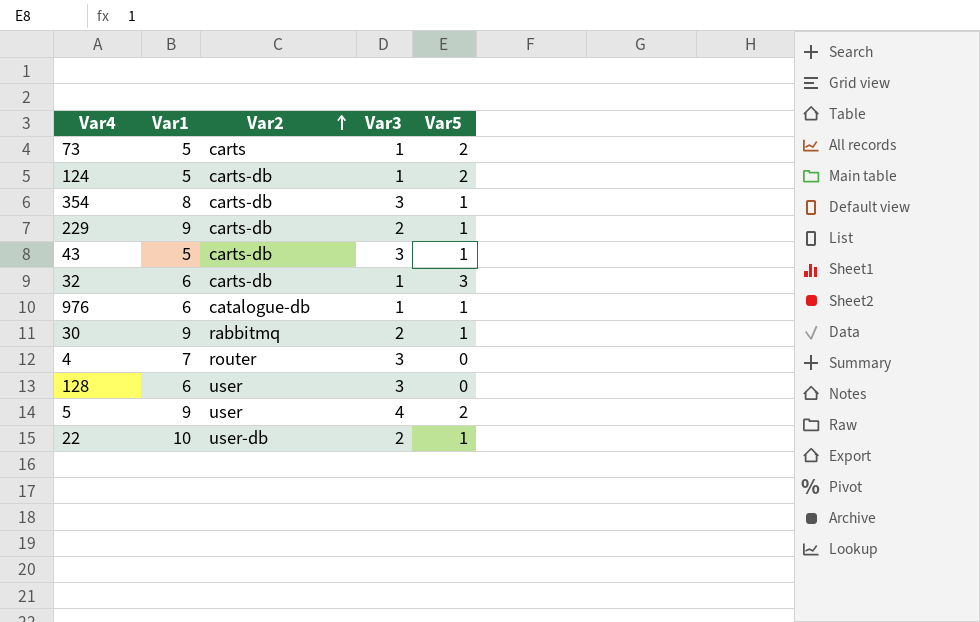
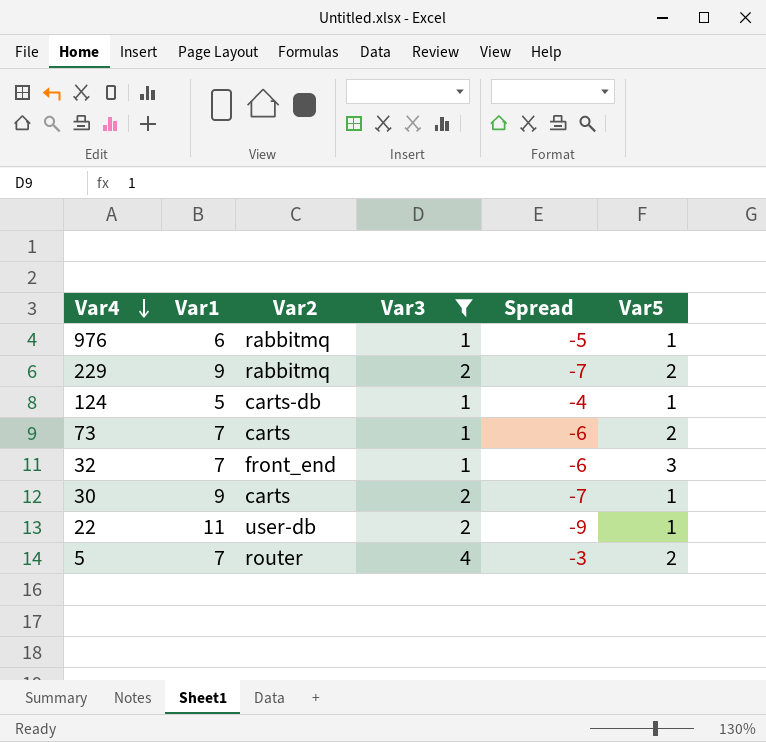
filter: none -> Var3 != 3
row order: Var2 ascending -> Var4 descending
column Spread | formula: none -> [Var3] - [Var1]
976 | Var2: catalogue-db -> rabbitmq
229 | Var2: carts-db -> rabbitmq
229 | Var5: 1 -> 2
124 | Var5: 2 -> 1
73 | Var1: 5 -> 7
32 | Var1: 6 -> 7
32 | Var2: carts-db -> front_end
30 | Var2: rabbitmq -> carts
22 | Var1: 10 -> 11
5 | Var1: 9 -> 7
5 | Var2: user -> router

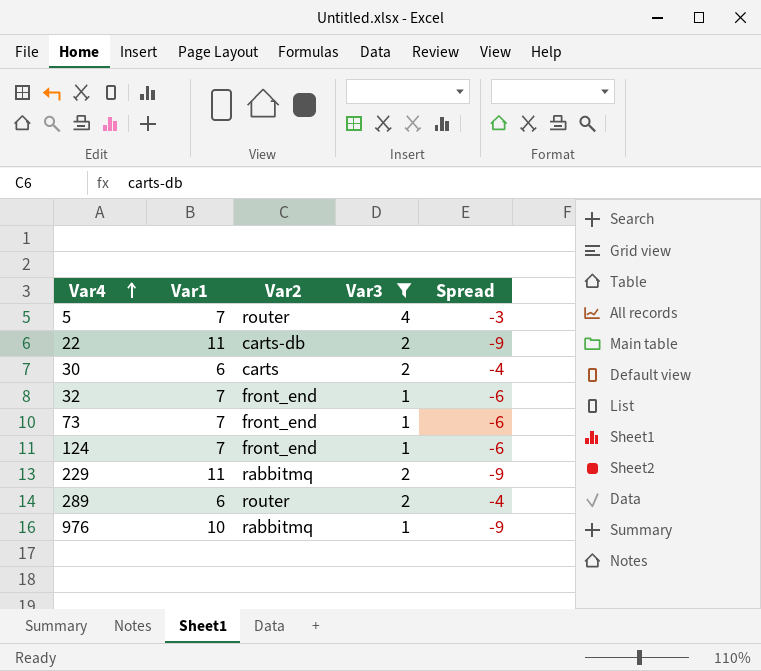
row order: Var4 descending -> Var4 ascending
column Var5 | position: 6 -> none
22 | Var2: user-db -> carts-db
30 | Var1: 9 -> 6
30 | Spread: -7 -> -4
73 | Var2: carts -> front_end
124 | Var1: 5 -> 7
124 | Var2: carts-db -> front_end
124 | Spread: -4 -> -6
229 | Var1: 9 -> 11
229 | Spread: -7 -> -9
row 289: none -> 6 | router | 2 | -4
976 | Var1: 6 -> 10
976 | Spread: -5 -> -9

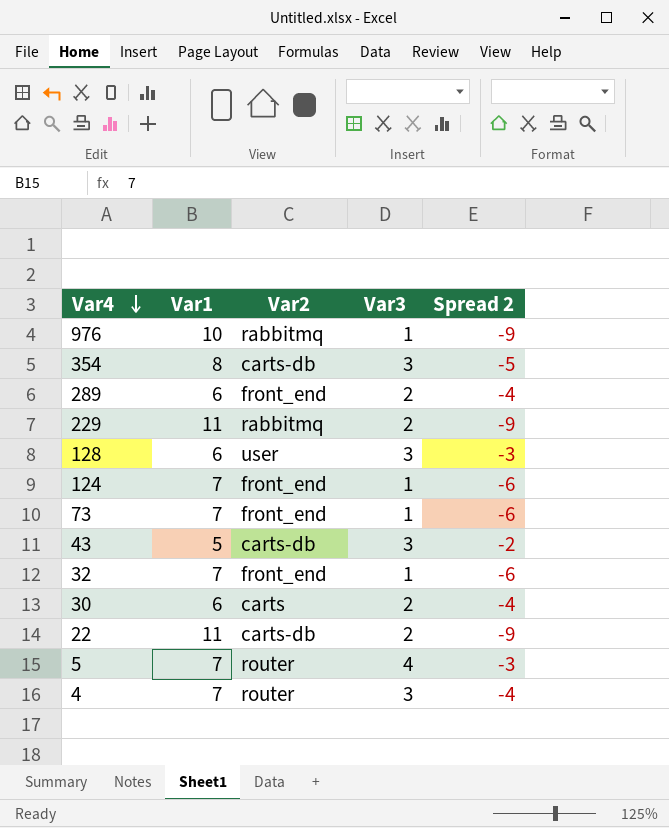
filter: Var3 != 3 -> none
row order: Var4 ascending -> Var4 descending
column name: Spread -> Spread 2
289 | Var2: router -> front_end

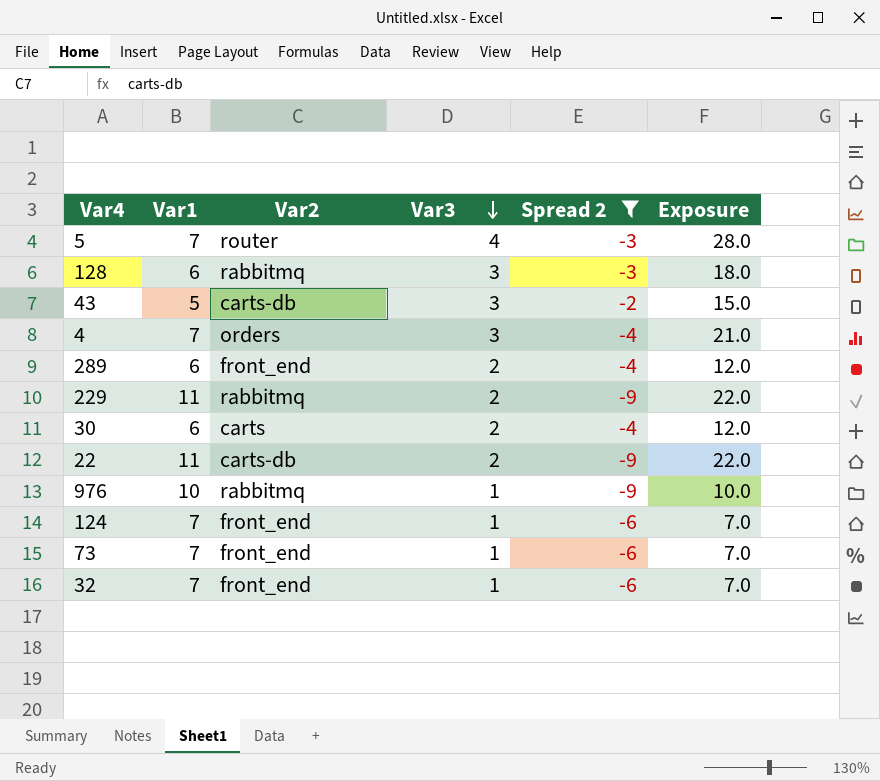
filter: none -> Spread 2 != -5
row order: Var4 descending -> Var3 descending
column Exposure | formula: none -> [Var1] * [Var3]
128 | Var2: user -> rabbitmq
4 | Var2: router -> orders

